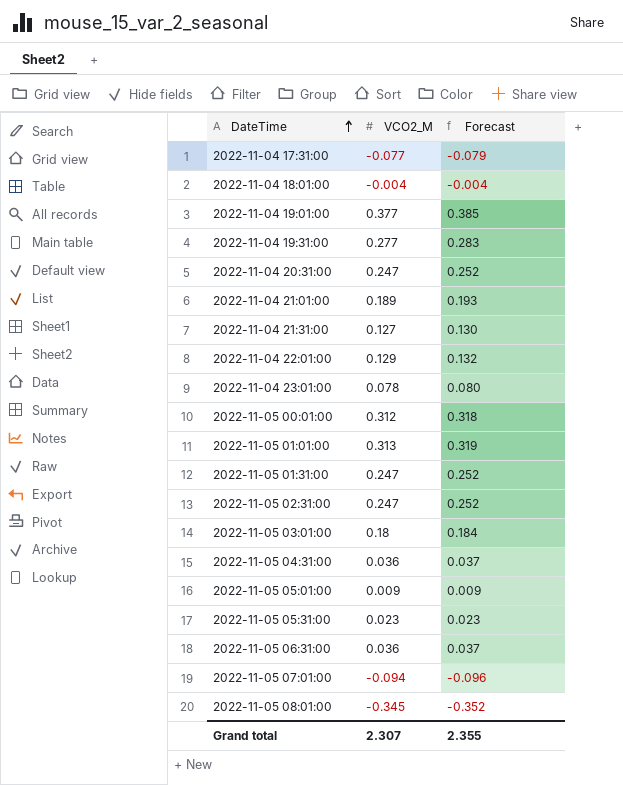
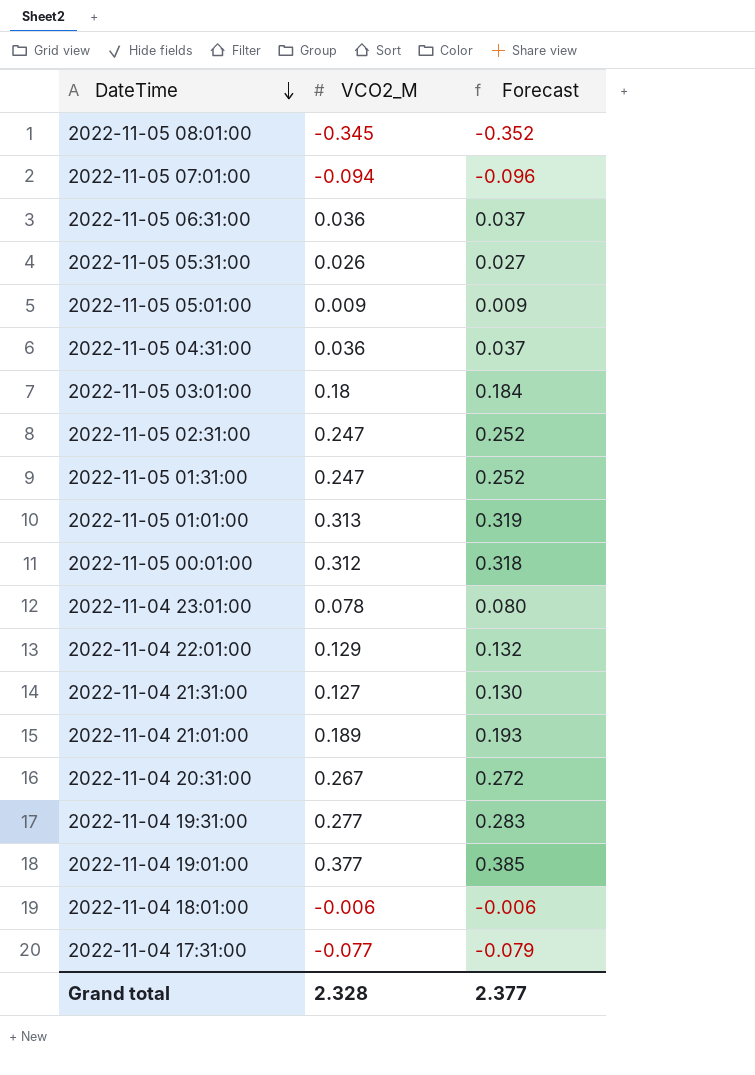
row order: DateTime ascending -> DateTime descending
2022-11-05 05:31:00 | VCO2_M: 0.023 -> 0.026
2022-11-05 05:31:00 | Forecast: 0.023 -> 0.027
2022-11-04 20:31:00 | VCO2_M: 0.247 -> 0.267
2022-11-04 20:31:00 | Forecast: 0.252 -> 0.272
2022-11-04 18:01:00 | VCO2_M: -0.004 -> -0.006
2022-11-04 18:01:00 | Forecast: -0.004 -> -0.006
Grand total | VCO2_M: 2.307 -> 2.328
Grand total | Forecast: 2.355 -> 2.377

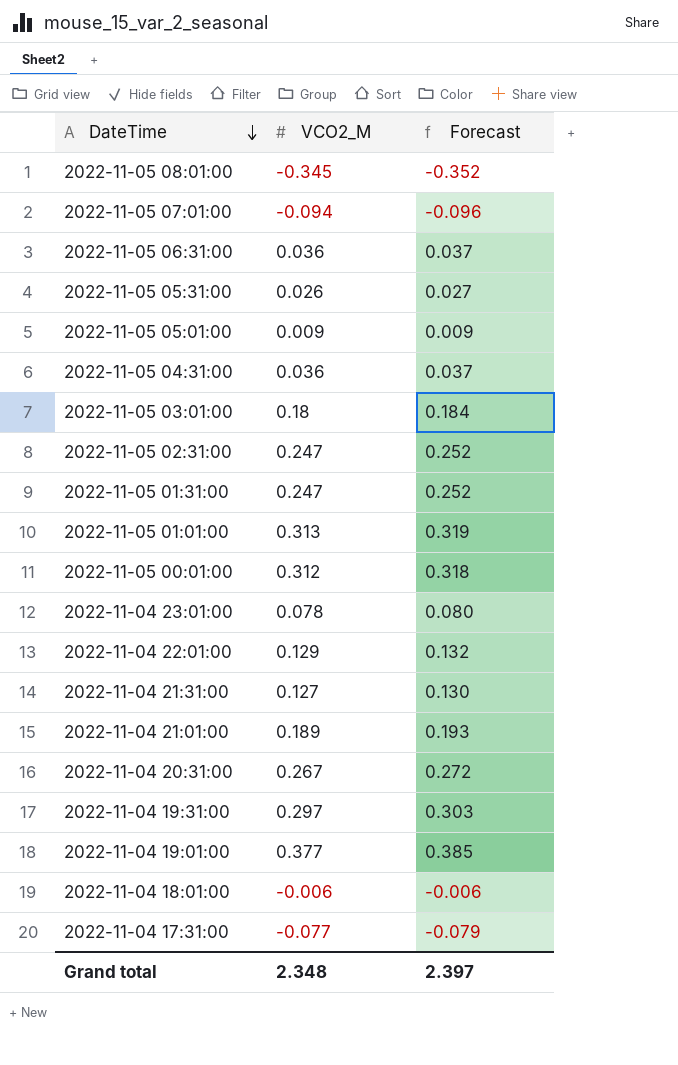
2022-11-04 19:31:00 | VCO2_M: 0.277 -> 0.297
2022-11-04 19:31:00 | Forecast: 0.283 -> 0.303
Grand total | VCO2_M: 2.328 -> 2.348
Grand total | Forecast: 2.377 -> 2.397

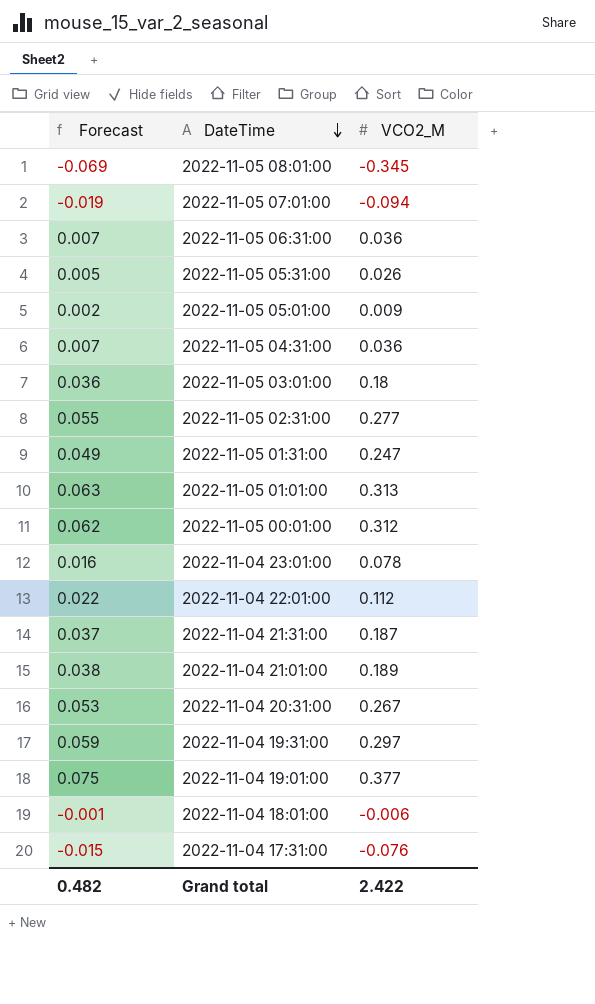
column Forecast | formula: [VCO2_M] * 1.02 -> [VCO2_M] * 0.2
column Forecast | position: 3 -> 1
2022-11-05 02:31:00 | VCO2_M: 0.247 -> 0.277
2022-11-04 22:01:00 | VCO2_M: 0.129 -> 0.112
2022-11-04 21:31:00 | VCO2_M: 0.127 -> 0.187
2022-11-04 17:31:00 | VCO2_M: -0.077 -> -0.076
Grand total | Forecast: 2.397 -> 0.482
Grand total | VCO2_M: 2.348 -> 2.422

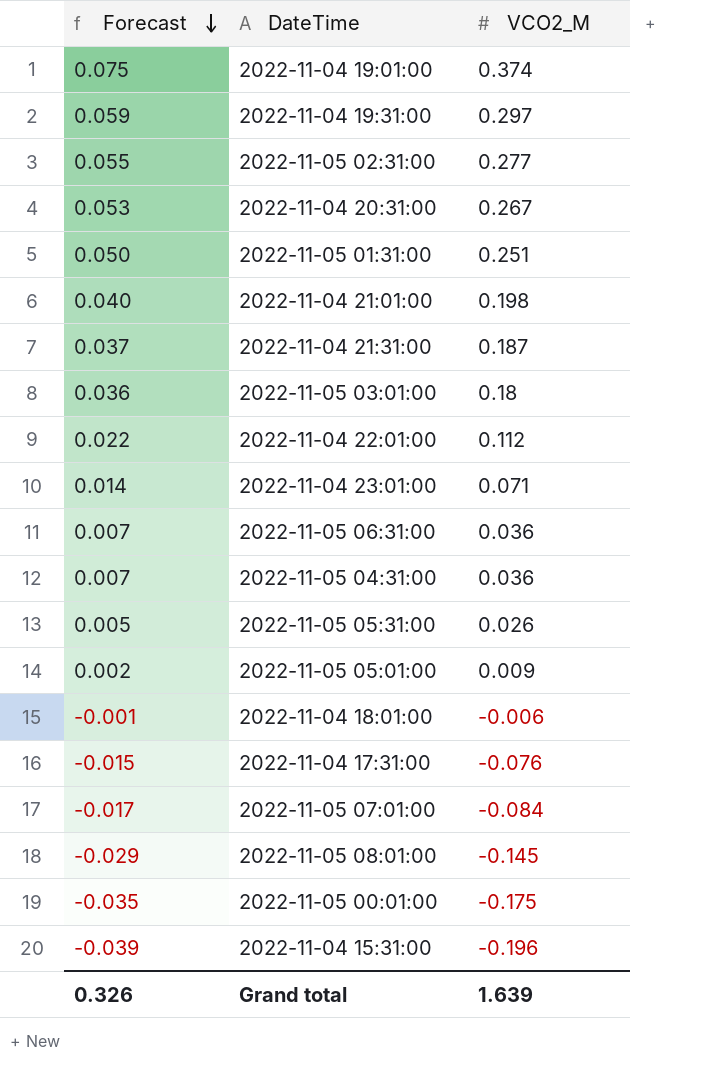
row order: DateTime descending -> Forecast descending
row 2022-11-05 01:01:00: 0.063 | 0.313 -> none
2022-11-04 19:01:00 | VCO2_M: 0.377 -> 0.374
2022-11-05 01:31:00 | Forecast: 0.049 -> 0.050
2022-11-05 01:31:00 | VCO2_M: 0.247 -> 0.251
2022-11-04 21:01:00 | Forecast: 0.038 -> 0.040
2022-11-04 21:01:00 | VCO2_M: 0.189 -> 0.198
2022-11-04 23:01:00 | Forecast: 0.016 -> 0.014
2022-11-04 23:01:00 | VCO2_M: 0.078 -> 0.071
2022-11-05 07:01:00 | Forecast: -0.019 -> -0.017
2022-11-05 07:01:00 | VCO2_M: -0.094 -> -0.084
2022-11-05 08:01:00 | Forecast: -0.069 -> -0.029
2022-11-05 08:01:00 | VCO2_M: -0.345 -> -0.145
2022-11-05 00:01:00 | Forecast: 0.062 -> -0.035
2022-11-05 00:01:00 | VCO2_M: 0.312 -> -0.175
row 2022-11-04 15:31:00: none -> -0.039 | -0.196
Grand total | Forecast: 0.482 -> 0.326
Grand total | VCO2_M: 2.422 -> 1.639

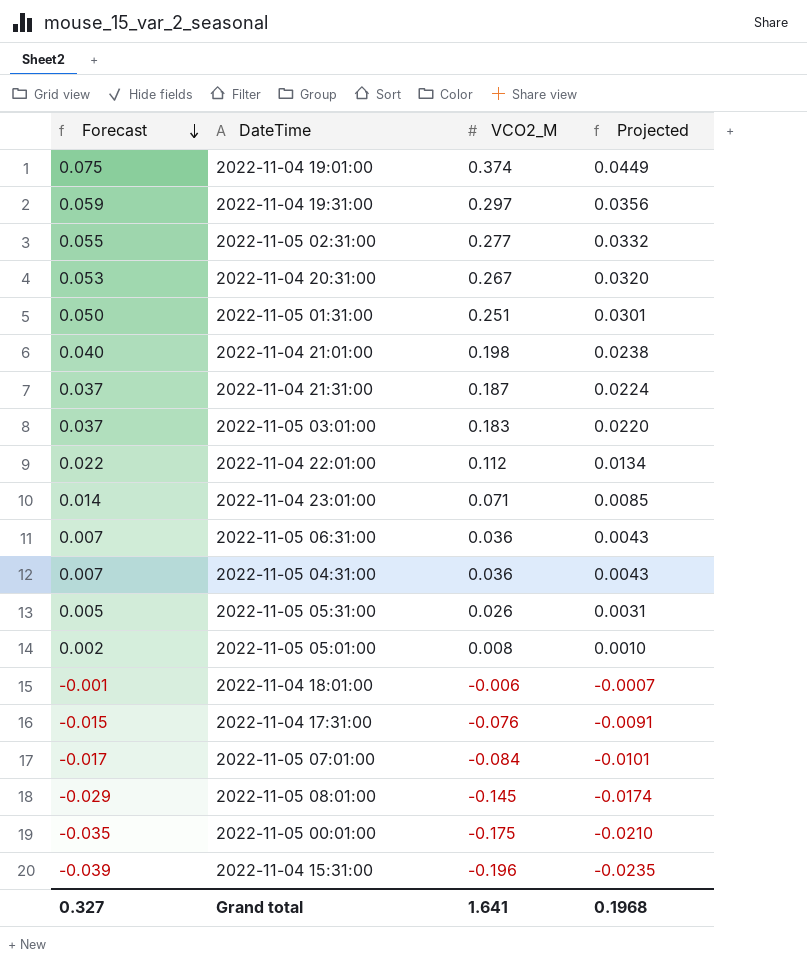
column Projected | formula: none -> [VCO2_M] * 0.12
2022-11-05 03:01:00 | Forecast: 0.036 -> 0.037
2022-11-05 03:01:00 | VCO2_M: 0.18 -> 0.183
2022-11-05 05:01:00 | VCO2_M: 0.009 -> 0.008
Grand total | Forecast: 0.326 -> 0.327
Grand total | VCO2_M: 1.639 -> 1.641

